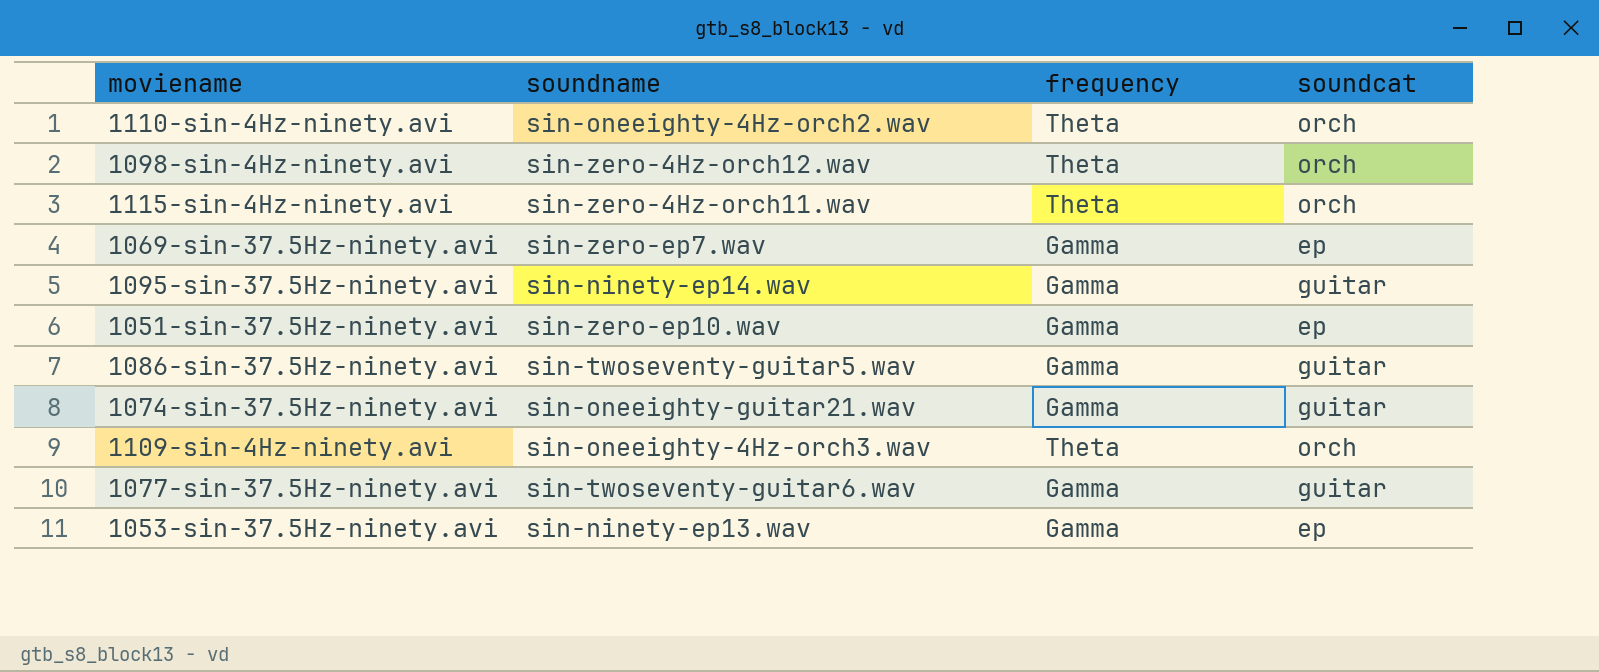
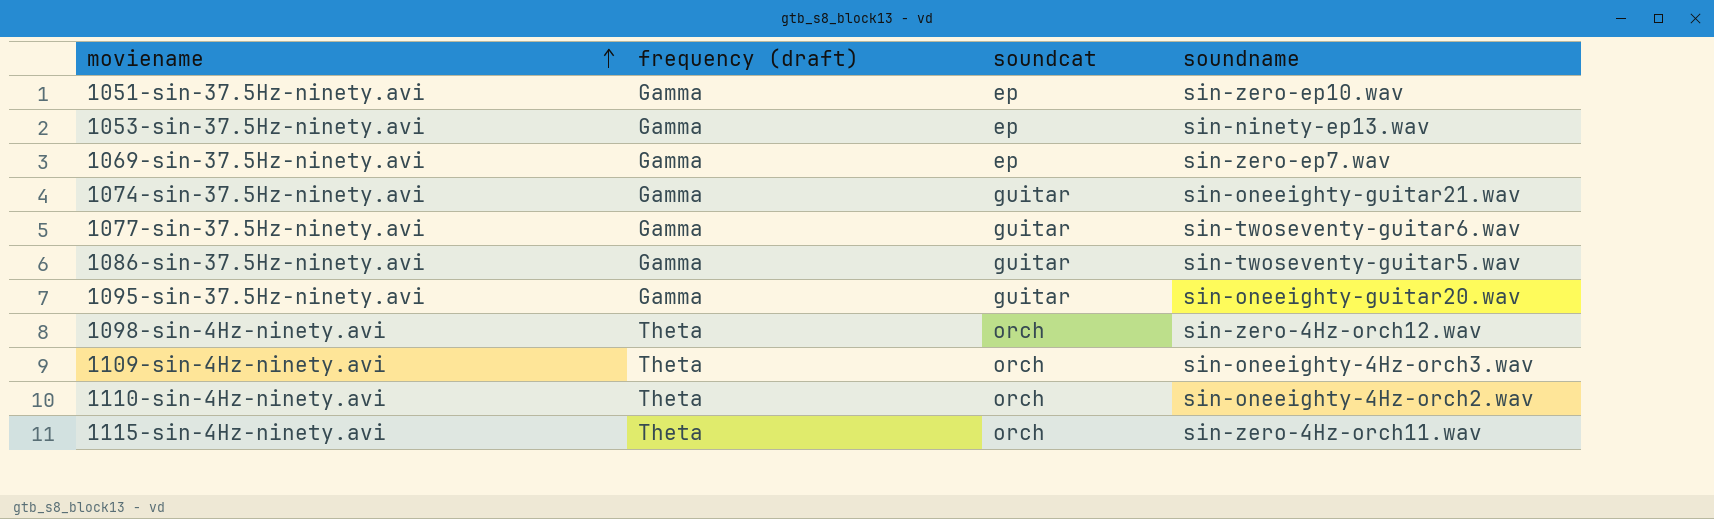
row order: none -> moviename ascending
column name: frequency -> frequency (draft)
column soundname | position: 2 -> 4
1095-sin-37.5Hz-ninety.avi | soundname: sin-ninety-ep14.wav -> sin-oneeighty-guitar20.wav

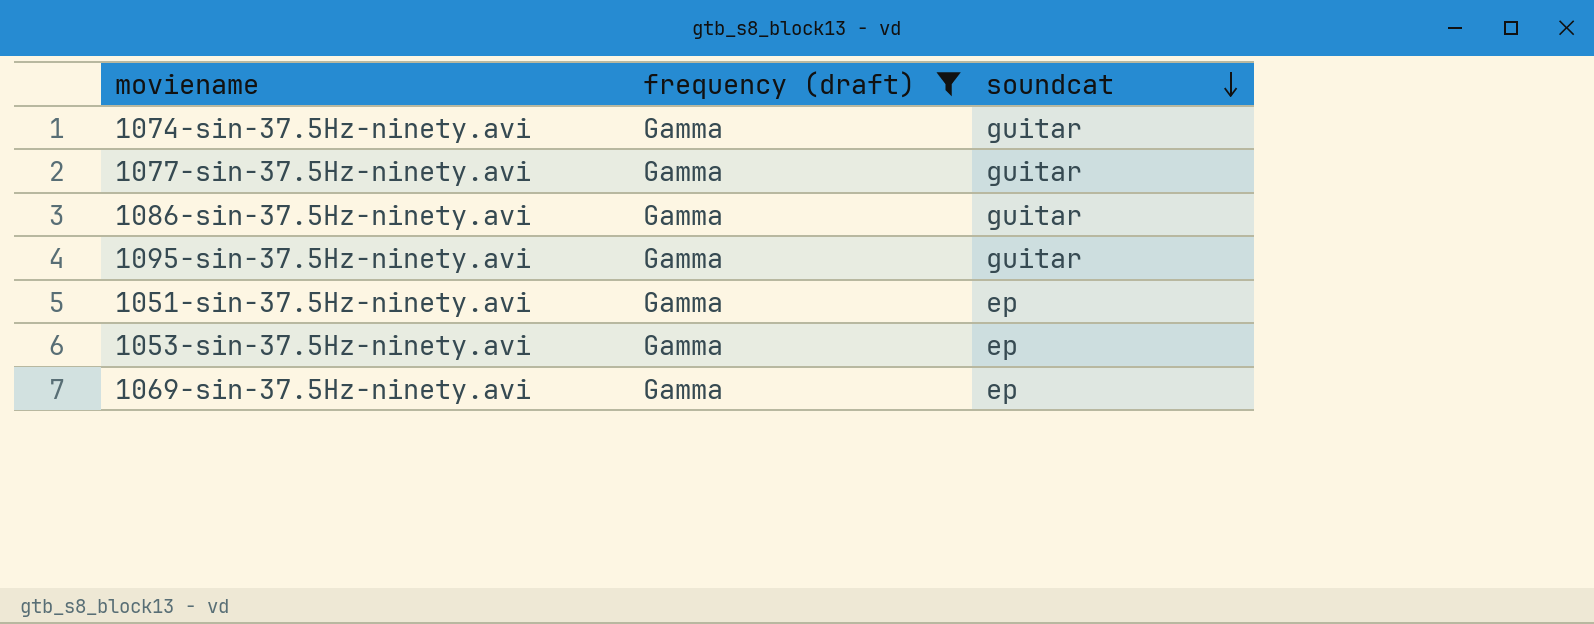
filter: none -> frequency (draft) = Gamma
row order: moviename ascending -> soundcat descending
column soundname | position: 4 -> none

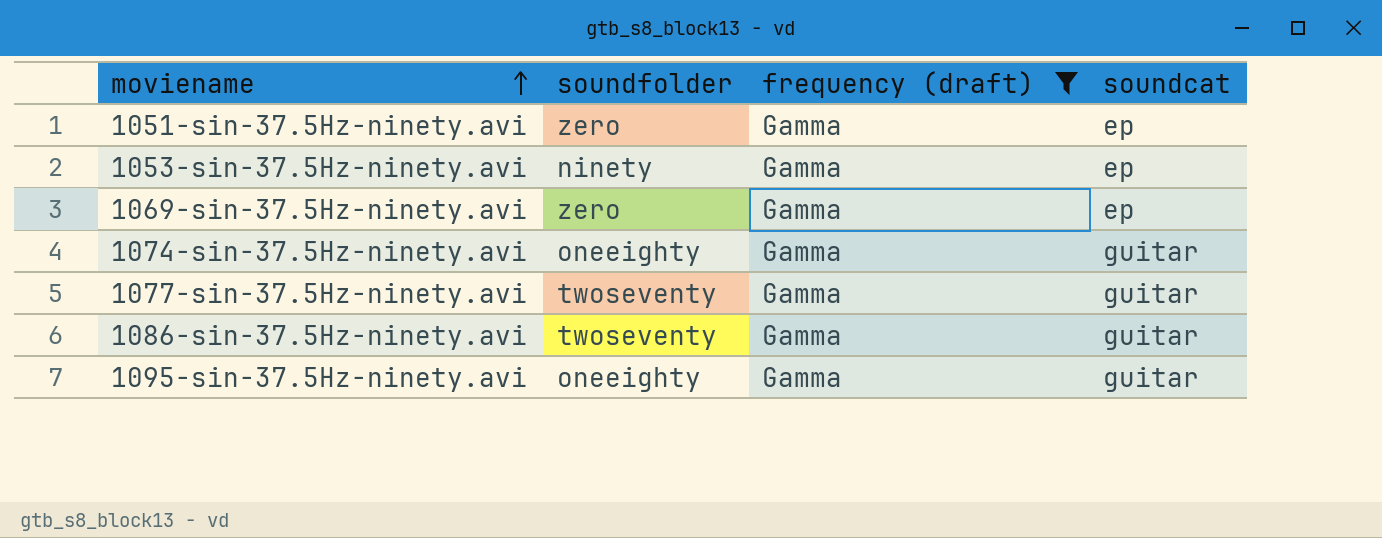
row order: soundcat descending -> moviename ascending
column soundfolder | position: none -> 2

